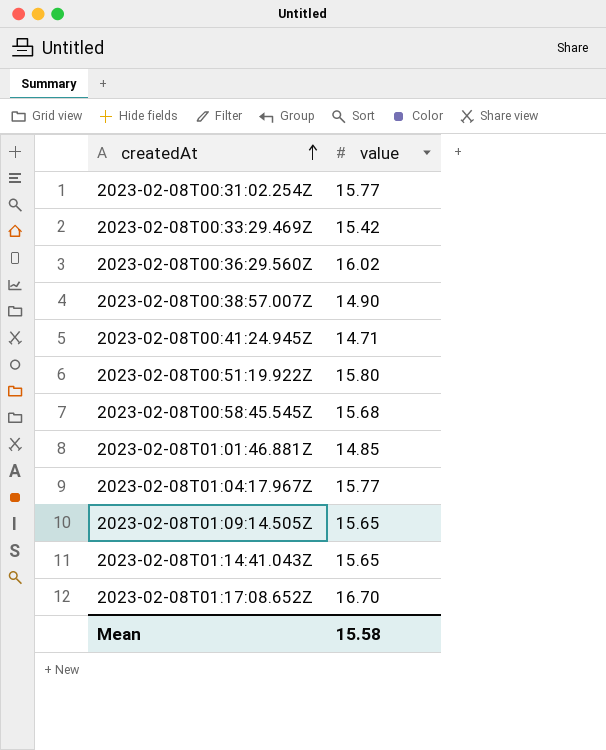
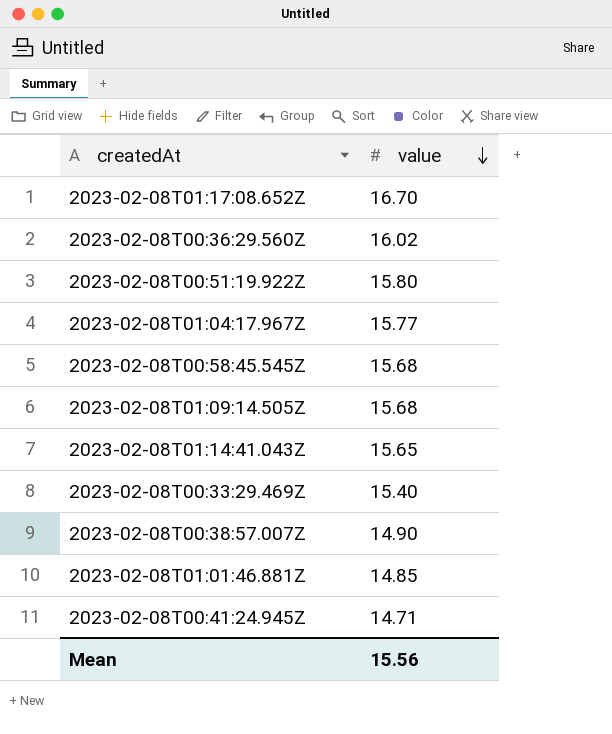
row order: createdAt ascending -> value descending
row 2023-02-08T00:31:02.254Z: 15.77 -> none
2023-02-08T01:09:14.505Z | value: 15.65 -> 15.68
2023-02-08T00:33:29.469Z | value: 15.42 -> 15.40
Mean | value: 15.58 -> 15.56

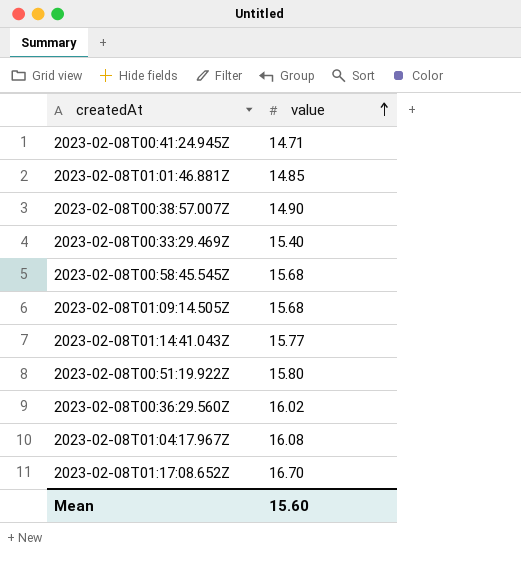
row order: value descending -> value ascending
2023-02-08T01:14:41.043Z | value: 15.65 -> 15.77
2023-02-08T01:04:17.967Z | value: 15.77 -> 16.08
Mean | value: 15.56 -> 15.60

